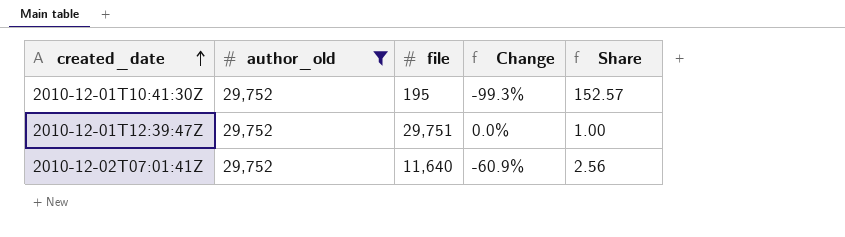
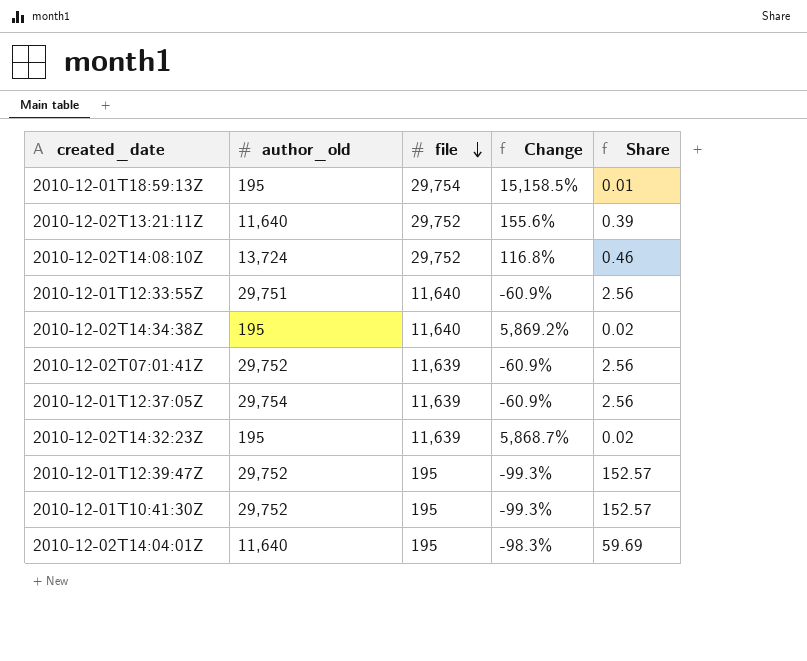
filter: author_old = 29,752 -> none
row order: created_date ascending -> file descending
2010-12-02T07:01:41Z | file: 11,640 -> 11,639
2010-12-01T12:39:47Z | file: 29,751 -> 195
2010-12-01T12:39:47Z | Change: 0.0% -> -99.3%
2010-12-01T12:39:47Z | Share: 1.00 -> 152.57

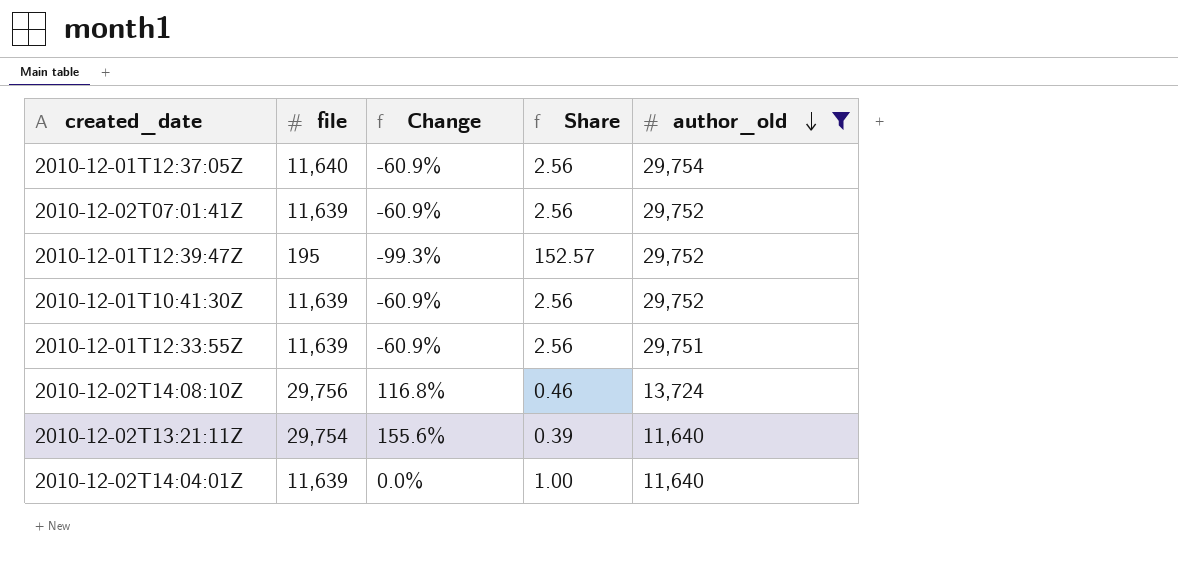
filter: none -> author_old != 195
row order: file descending -> author_old descending
column author_old | position: 2 -> 5
2010-12-01T12:37:05Z | file: 11,639 -> 11,640
2010-12-01T10:41:30Z | file: 195 -> 11,639
2010-12-01T10:41:30Z | Change: -99.3% -> -60.9%
2010-12-01T10:41:30Z | Share: 152.57 -> 2.56
2010-12-01T12:33:55Z | file: 11,640 -> 11,639
2010-12-02T14:08:10Z | file: 29,752 -> 29,756
2010-12-02T13:21:11Z | file: 29,752 -> 29,754
2010-12-02T14:04:01Z | file: 195 -> 11,639
2010-12-02T14:04:01Z | Change: -98.3% -> 0.0%
2010-12-02T14:04:01Z | Share: 59.69 -> 1.00

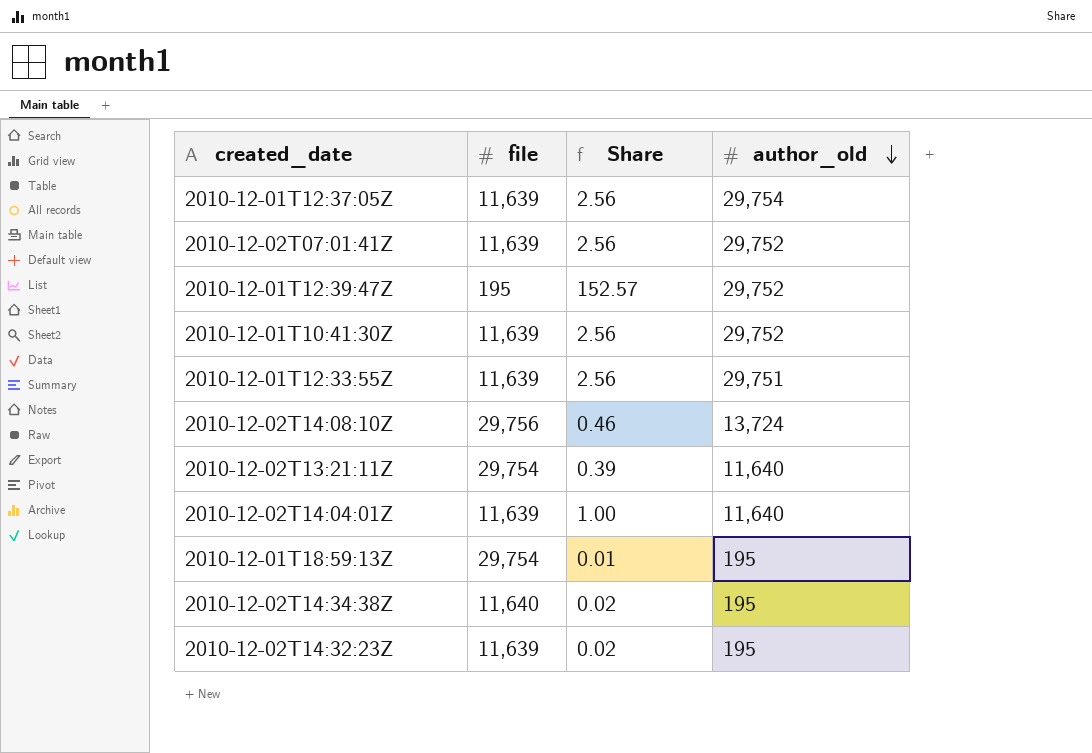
filter: author_old != 195 -> none
column Change | formula: ([file] - [author_old]) / [author_old] -> none
2010-12-01T12:37:05Z | file: 11,640 -> 11,639

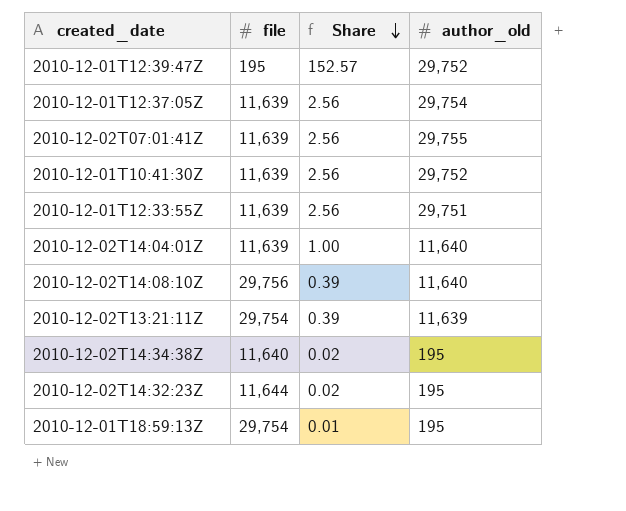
row order: author_old descending -> Share descending
2010-12-02T07:01:41Z | author_old: 29,752 -> 29,755
2010-12-02T14:08:10Z | Share: 0.46 -> 0.39
2010-12-02T14:08:10Z | author_old: 13,724 -> 11,640
2010-12-02T13:21:11Z | author_old: 11,640 -> 11,639
2010-12-02T14:32:23Z | file: 11,639 -> 11,644

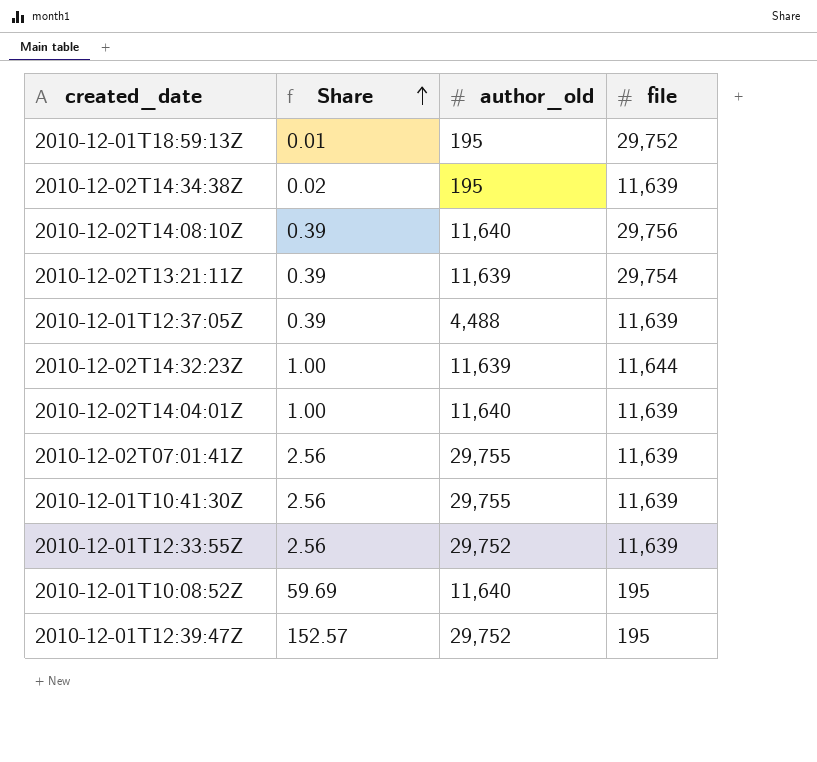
row order: Share descending -> Share ascending
column file | position: 2 -> 4
2010-12-01T18:59:13Z | file: 29,754 -> 29,752
2010-12-02T14:34:38Z | file: 11,640 -> 11,639
2010-12-01T12:37:05Z | Share: 2.56 -> 0.39
2010-12-01T12:37:05Z | author_old: 29,754 -> 4,488
2010-12-02T14:32:23Z | Share: 0.02 -> 1.00
2010-12-02T14:32:23Z | author_old: 195 -> 11,639
2010-12-01T10:41:30Z | author_old: 29,752 -> 29,755
2010-12-01T12:33:55Z | author_old: 29,751 -> 29,752
row 2010-12-01T10:08:52Z: none -> 59.69 | 11,640 | 195

